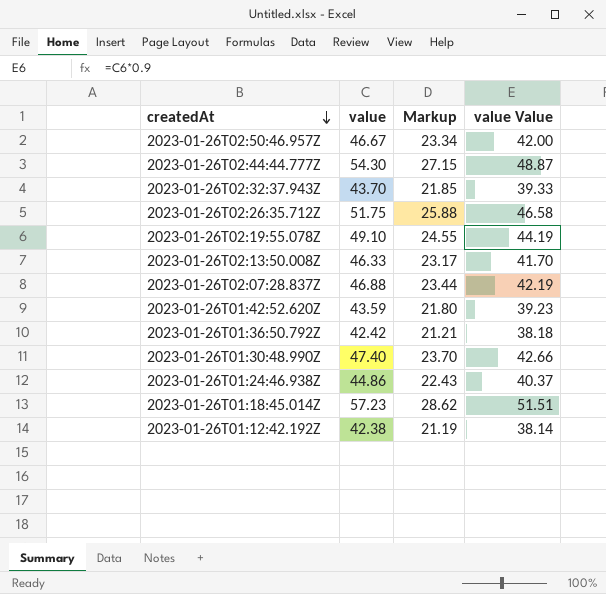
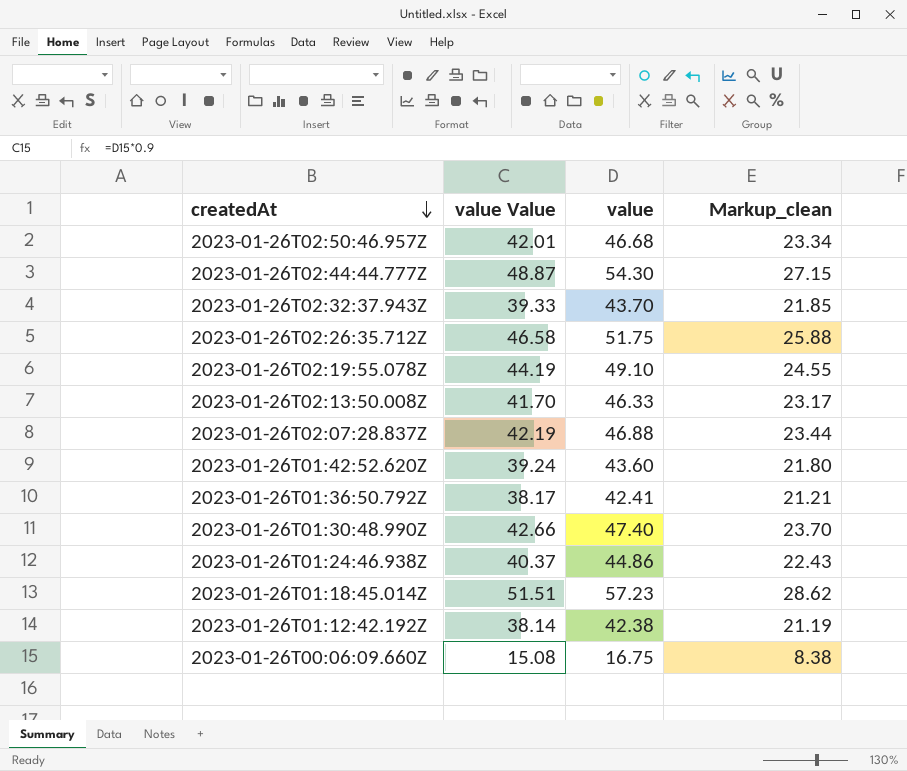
column value Value | position: 4 -> 2
column name: Markup -> Markup_clean
2023-01-26T02:50:46.957Z | value Value: 42.00 -> 42.01
2023-01-26T02:50:46.957Z | value: 46.67 -> 46.68
2023-01-26T01:42:52.620Z | value Value: 39.23 -> 39.24
2023-01-26T01:42:52.620Z | value: 43.59 -> 43.60
2023-01-26T01:36:50.792Z | value Value: 38.18 -> 38.17
2023-01-26T01:36:50.792Z | value: 42.42 -> 42.41
row 2023-01-26T00:06:09.660Z: none -> 15.08 | 16.75 | 8.38

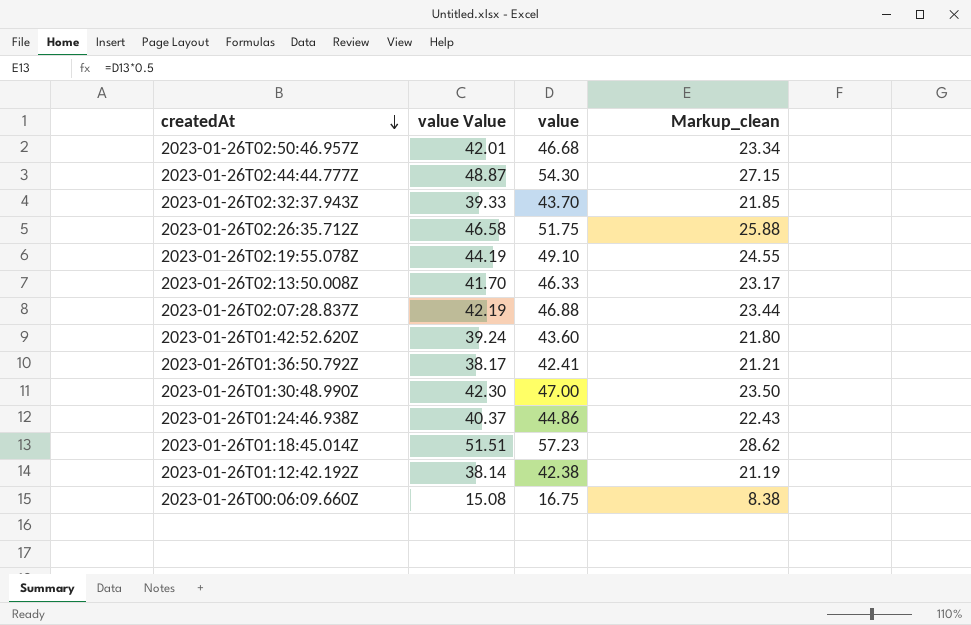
2023-01-26T01:30:48.990Z | value Value: 42.66 -> 42.30
2023-01-26T01:30:48.990Z | value: 47.40 -> 47.00
2023-01-26T01:30:48.990Z | Markup_clean: 23.70 -> 23.50

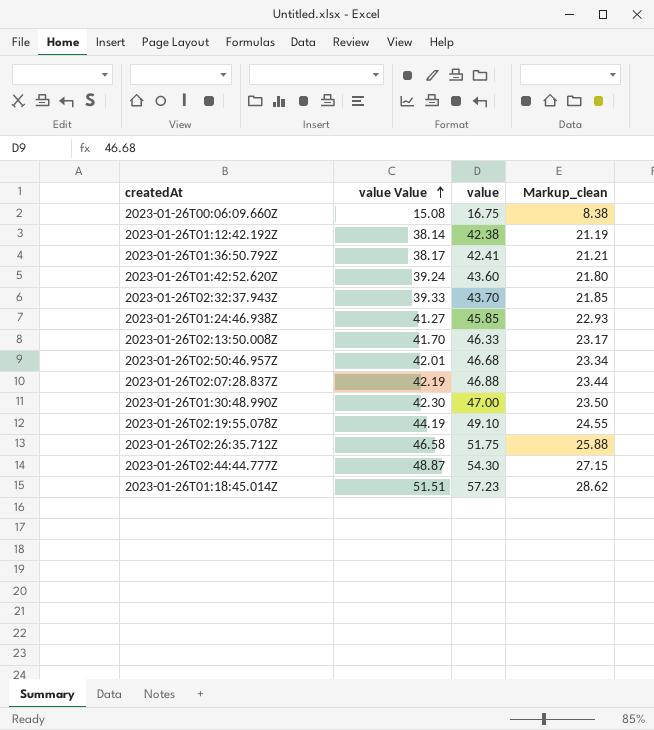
row order: createdAt descending -> value Value ascending
2023-01-26T01:24:46.938Z | value Value: 40.37 -> 41.27
2023-01-26T01:24:46.938Z | value: 44.86 -> 45.85
2023-01-26T01:24:46.938Z | Markup_clean: 22.43 -> 22.93

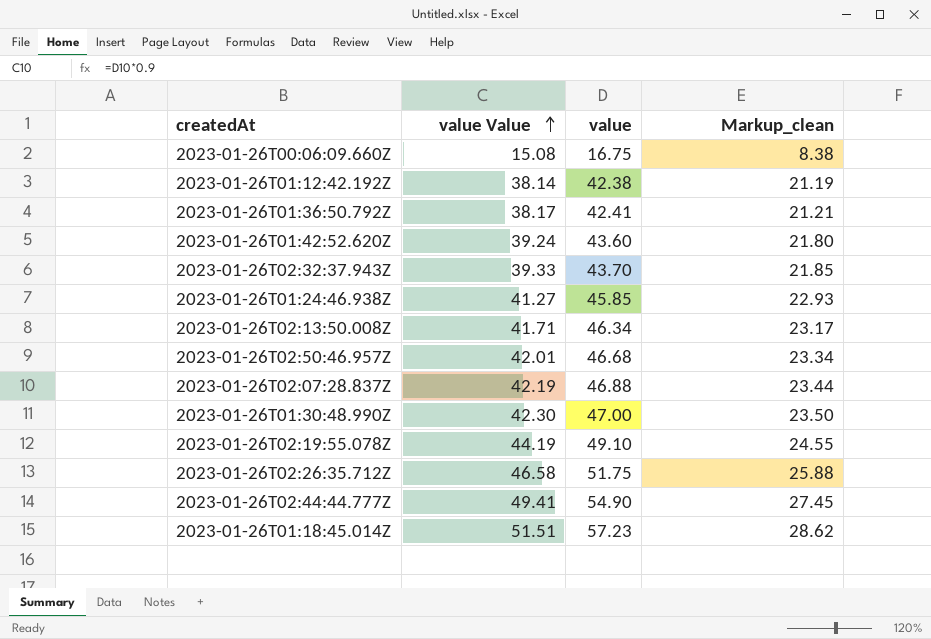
2023-01-26T02:13:50.008Z | value Value: 41.70 -> 41.71
2023-01-26T02:13:50.008Z | value: 46.33 -> 46.34
2023-01-26T02:44:44.777Z | value Value: 48.87 -> 49.41
2023-01-26T02:44:44.777Z | value: 54.30 -> 54.90
2023-01-26T02:44:44.777Z | Markup_clean: 27.15 -> 27.45

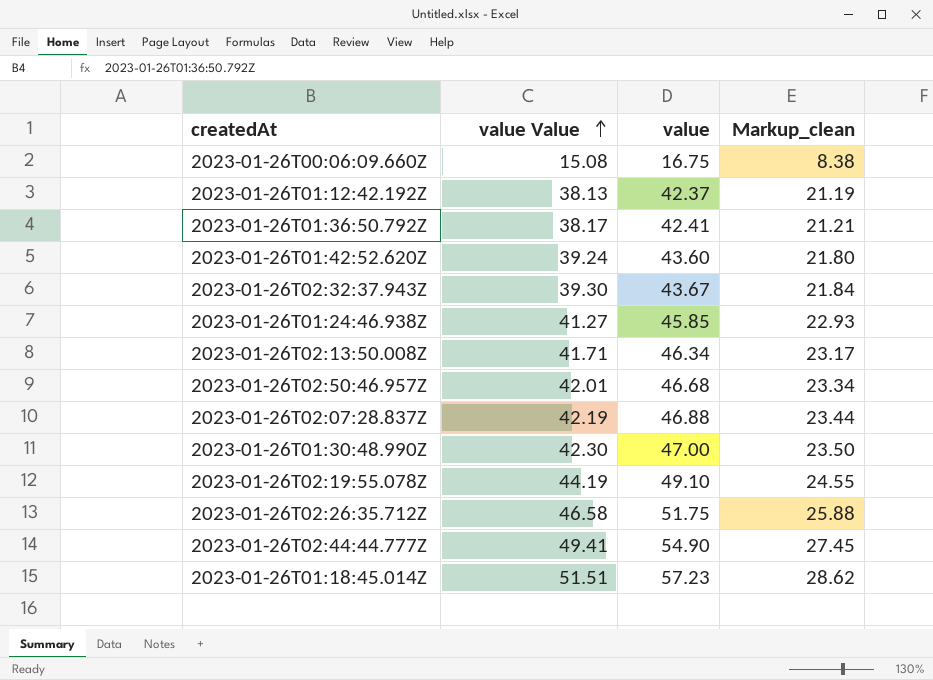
2023-01-26T01:12:42.192Z | value Value: 38.14 -> 38.13
2023-01-26T01:12:42.192Z | value: 42.38 -> 42.37
2023-01-26T02:32:37.943Z | value Value: 39.33 -> 39.30
2023-01-26T02:32:37.943Z | value: 43.70 -> 43.67
2023-01-26T02:32:37.943Z | Markup_clean: 21.85 -> 21.84

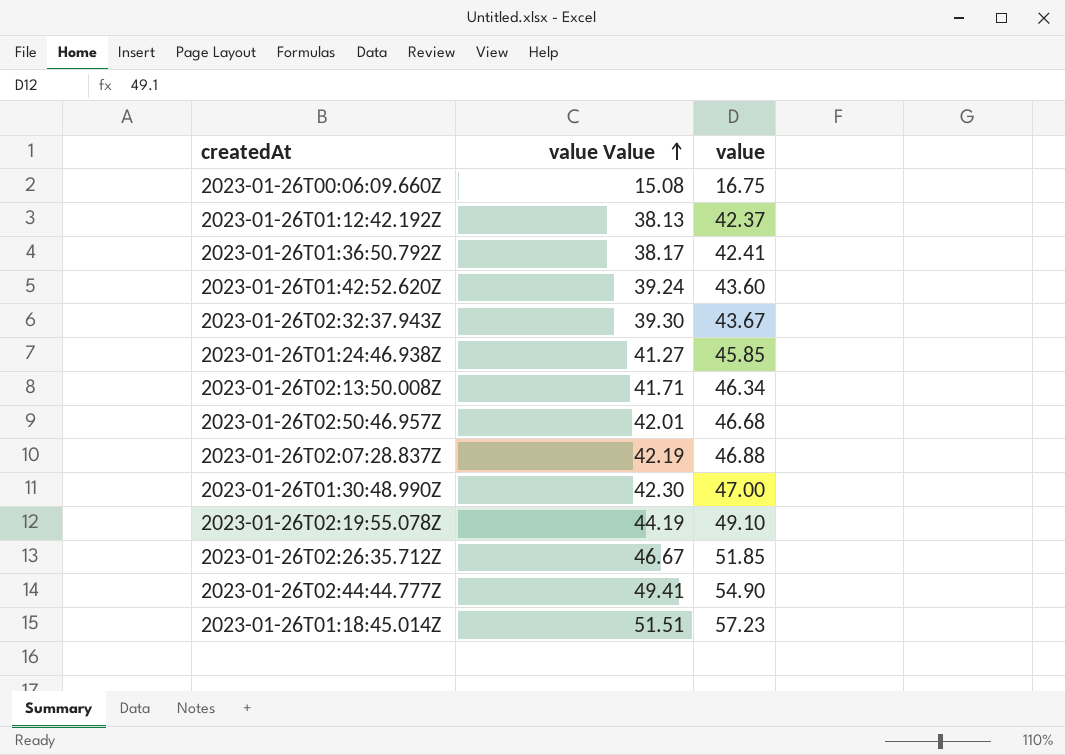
column Markup_clean | formula: [value] * 0.5 -> none
2023-01-26T02:26:35.712Z | value Value: 46.58 -> 46.67
2023-01-26T02:26:35.712Z | value: 51.75 -> 51.85

